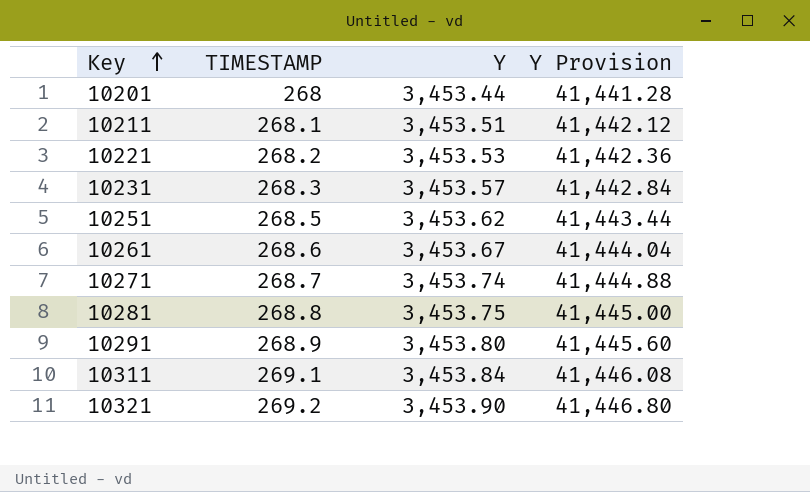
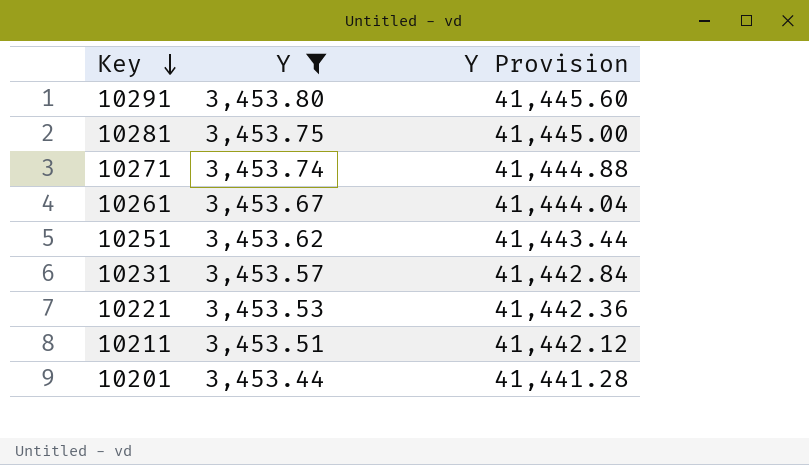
filter: none -> Y <= 3,453.80
row order: Key ascending -> Key descending
column TIMESTAMP | position: 2 -> none

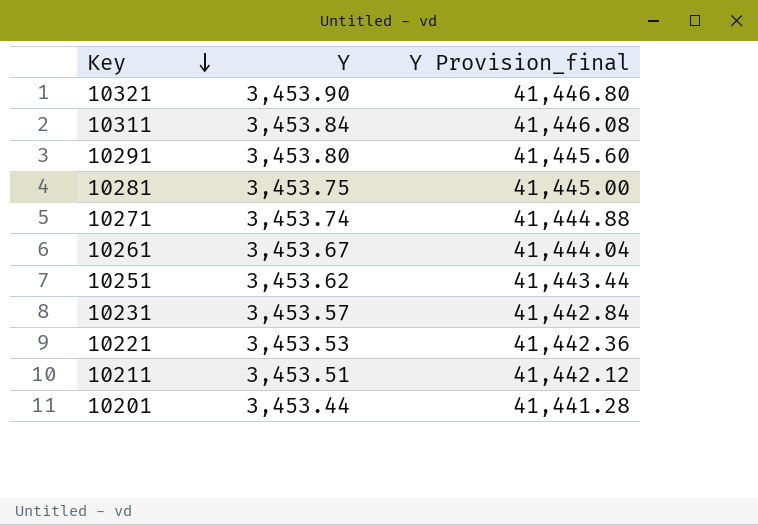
filter: Y <= 3,453.80 -> none
column name: Y Provision -> Y Provision_final

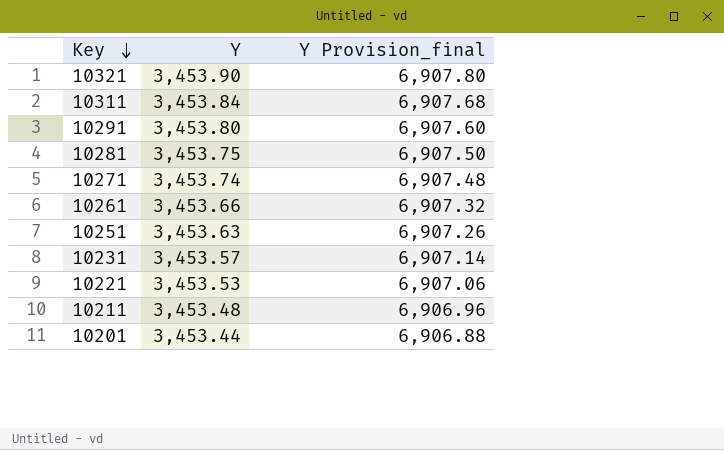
column Y Provision_final | formula: [Y] * 12 -> [Y] * 2
10261 | Y: 3,453.67 -> 3,453.66
10251 | Y: 3,453.62 -> 3,453.63
10211 | Y: 3,453.51 -> 3,453.48

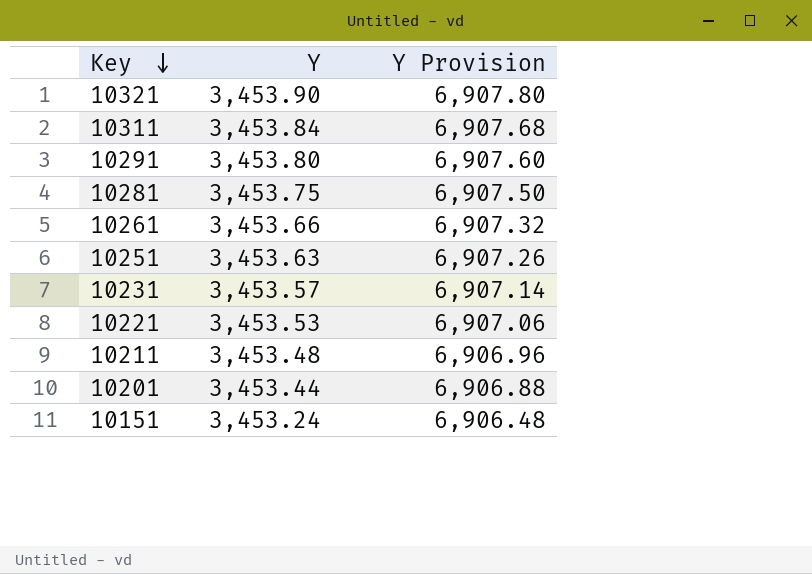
column name: Y Provision_final -> Y Provision
row 10271: 3,453.74 | 6,907.48 -> none
row 10151: none -> 3,453.24 | 6,906.48

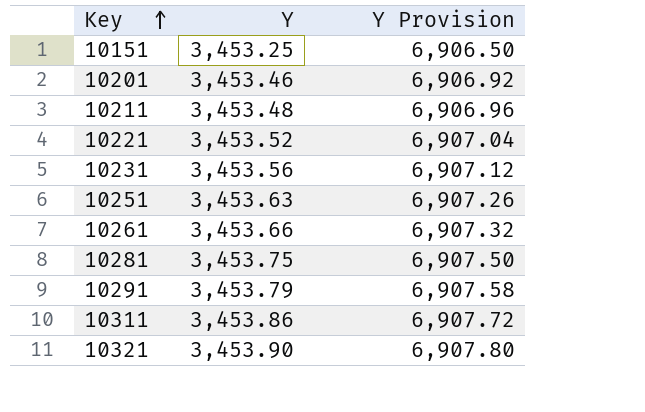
row order: Key descending -> Key ascending
10151 | Y: 3,453.24 -> 3,453.25
10151 | Y Provision: 6,906.48 -> 6,906.50
10201 | Y: 3,453.44 -> 3,453.46
10201 | Y Provision: 6,906.88 -> 6,906.92
10221 | Y: 3,453.53 -> 3,453.52
10221 | Y Provision: 6,907.06 -> 6,907.04
10231 | Y: 3,453.57 -> 3,453.56
10231 | Y Provision: 6,907.14 -> 6,907.12
10291 | Y: 3,453.80 -> 3,453.79
10291 | Y Provision: 6,907.60 -> 6,907.58
10311 | Y: 3,453.84 -> 3,453.86
10311 | Y Provision: 6,907.68 -> 6,907.72

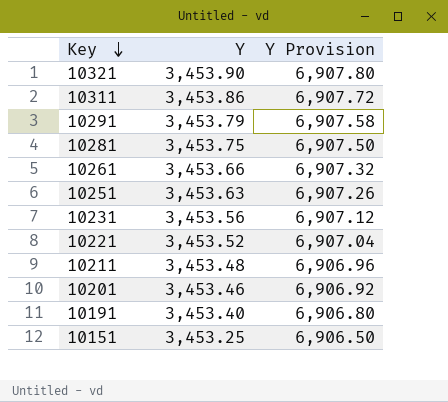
row order: Key ascending -> Key descending
row 10191: none -> 3,453.40 | 6,906.80

